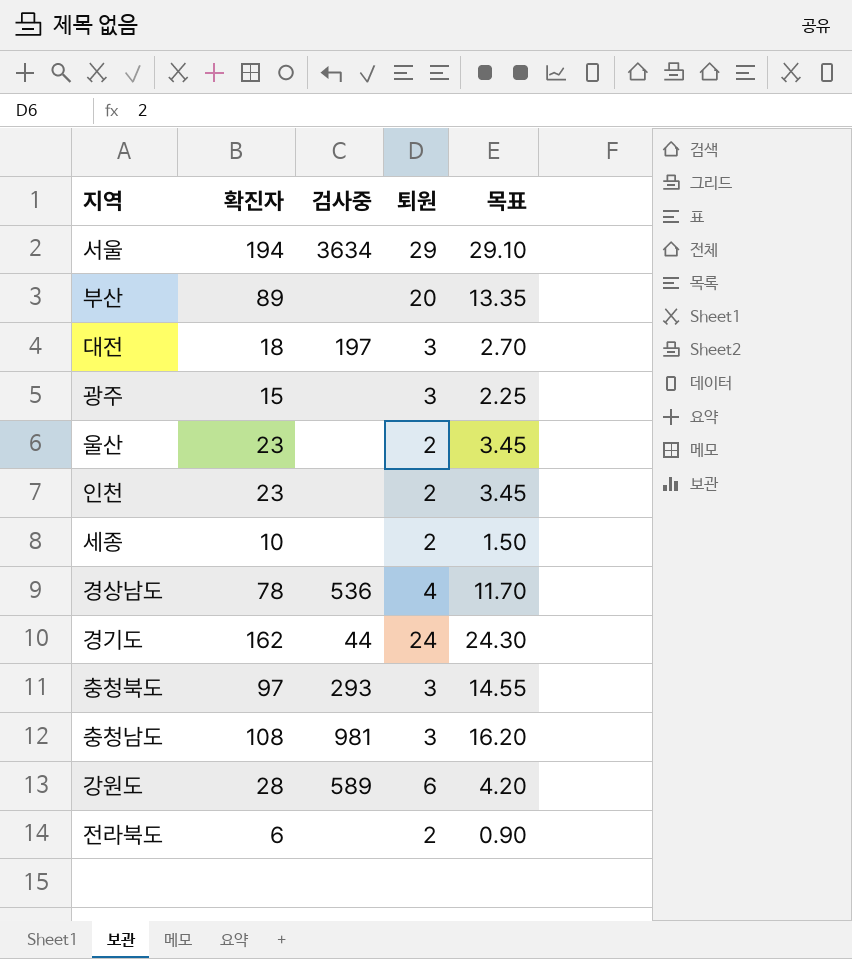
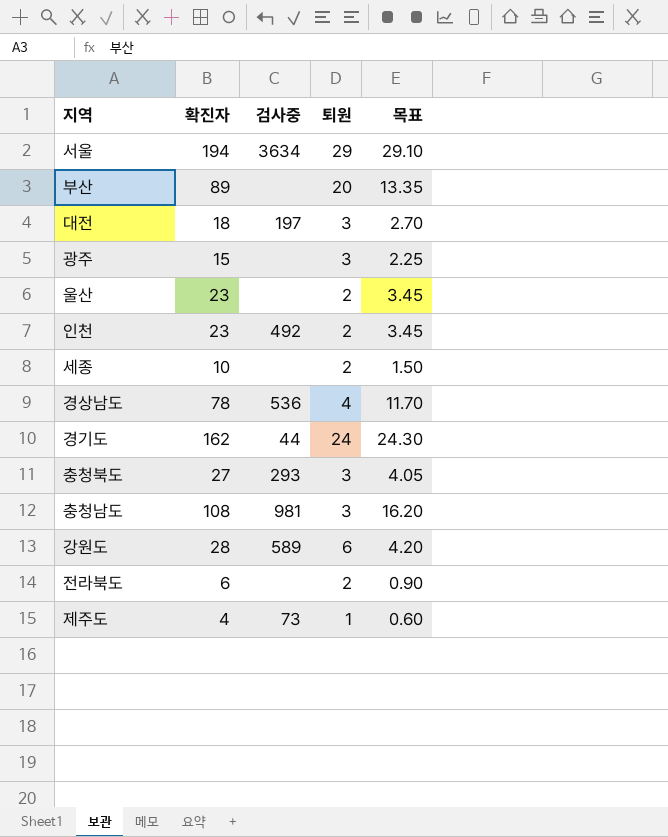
인천 | 검사중: none -> 492
충청북도 | 확진자: 97 -> 27
충청북도 | 목표: 14.55 -> 4.05
row 제주도: none -> 4 | 73 | 1 | 0.60

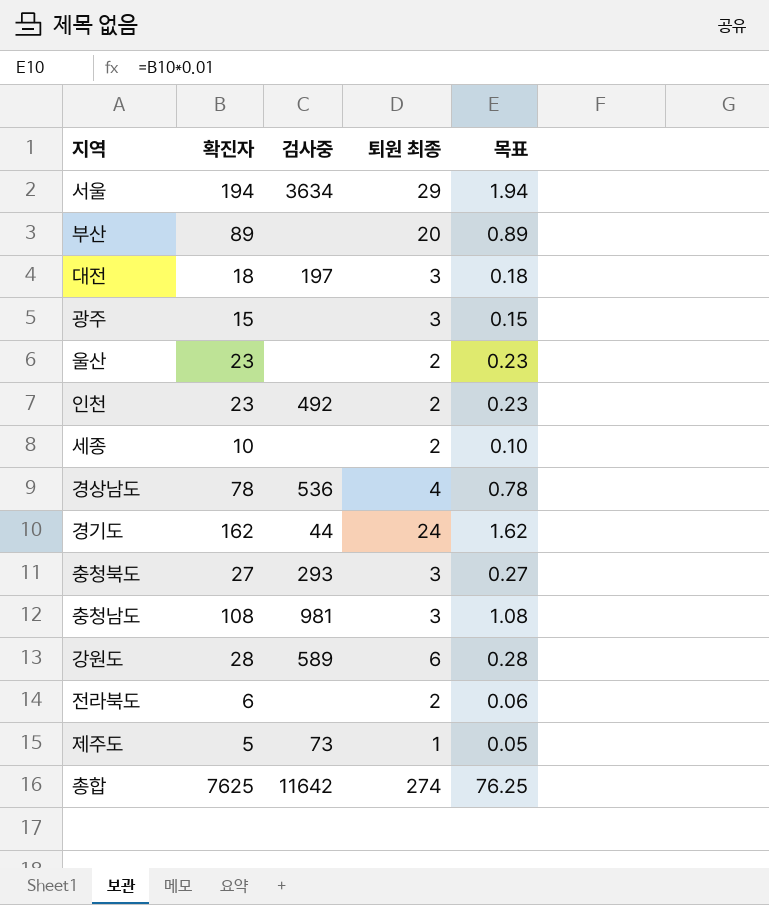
column name: 퇴원 -> 퇴원 최종
column 목표 | formula: [확진자] * 0.15 -> [확진자] * 0.01
제주도 | 확진자: 4 -> 5
row 총합: none -> 7625 | 11642 | 274 | 76.25

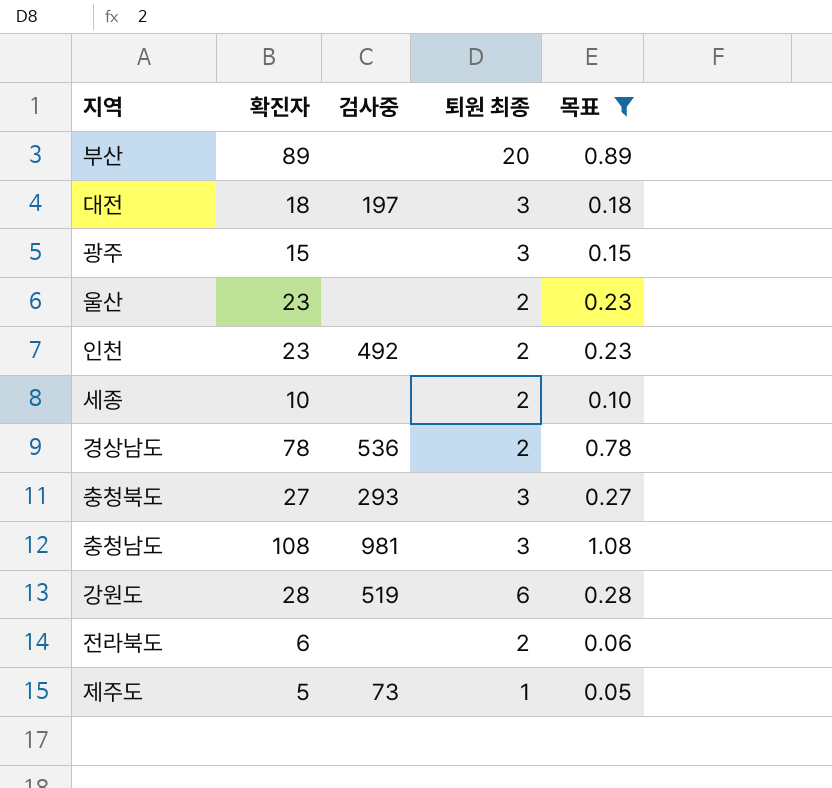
filter: none -> 목표 <= 1.08
경상남도 | 퇴원 최종: 4 -> 2
강원도 | 검사중: 589 -> 519

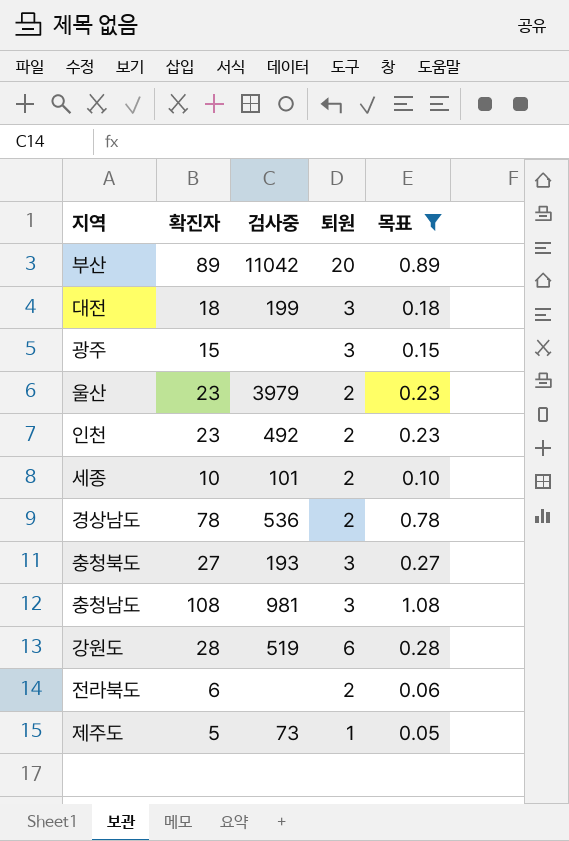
column name: 퇴원 최종 -> 퇴원
부산 | 검사중: none -> 11042
대전 | 검사중: 197 -> 199
울산 | 검사중: none -> 3979
세종 | 검사중: none -> 101
충청북도 | 검사중: 293 -> 193

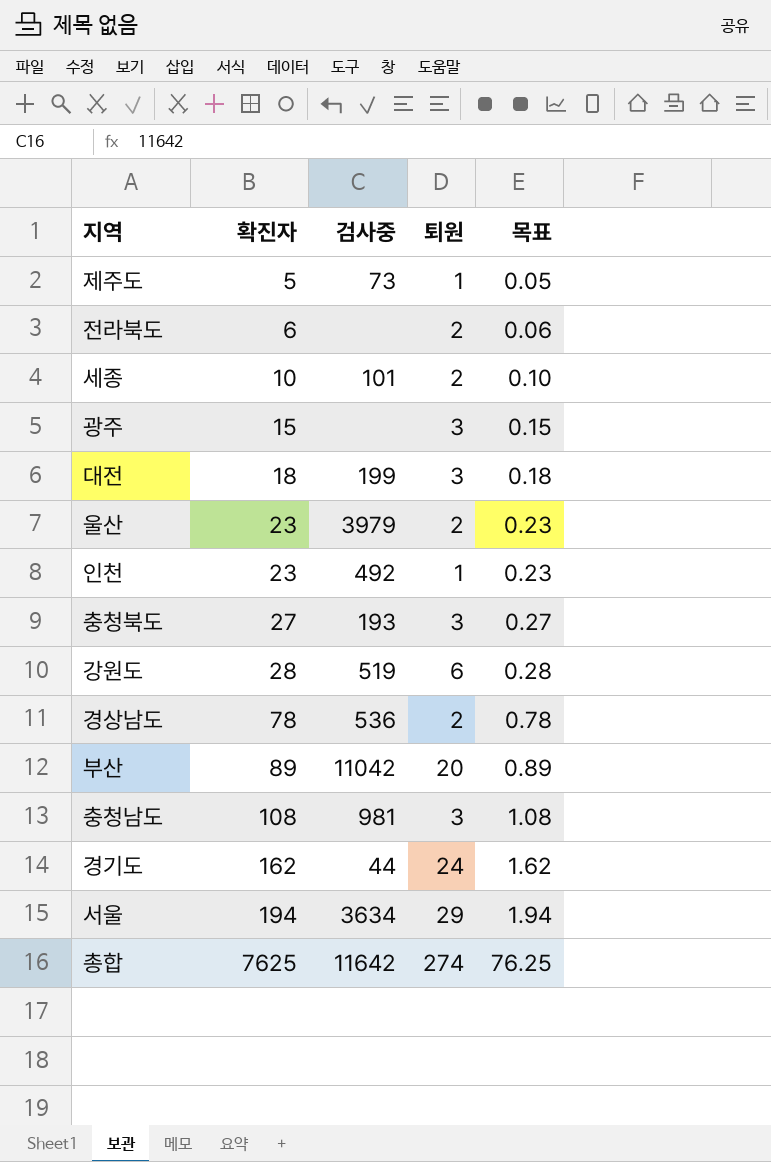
filter: 목표 <= 1.08 -> none
row order: none -> 확진자 ascending
인천 | 퇴원: 2 -> 1

